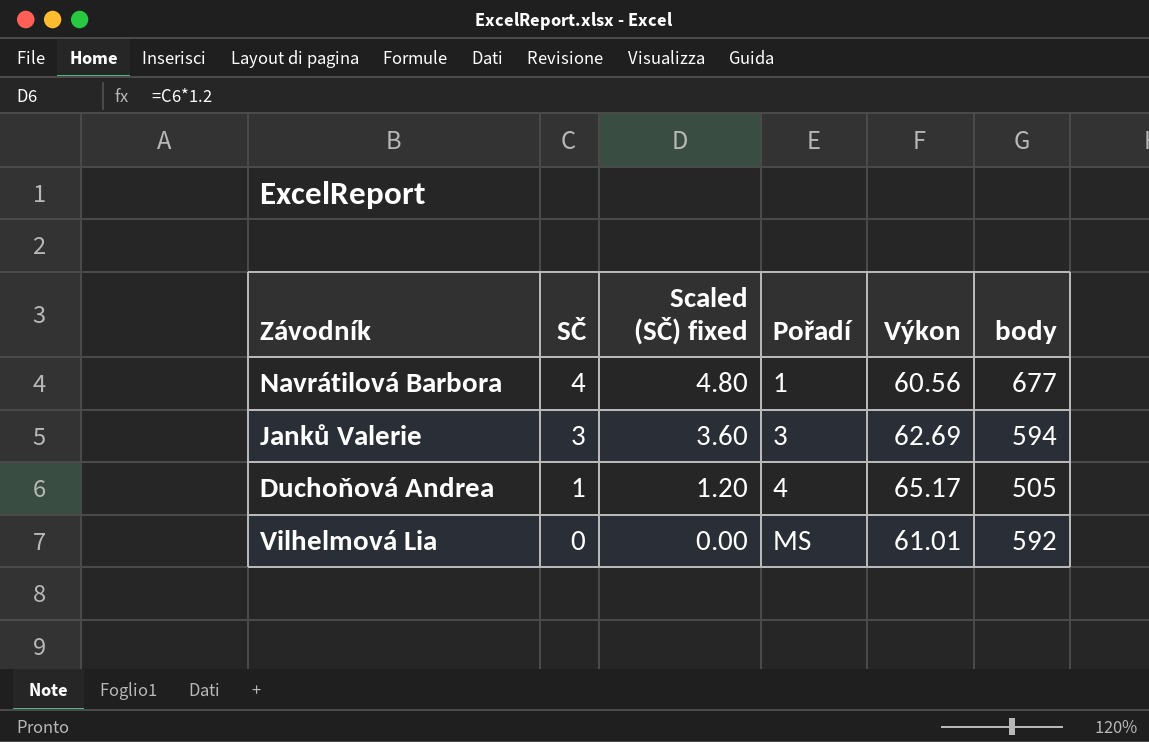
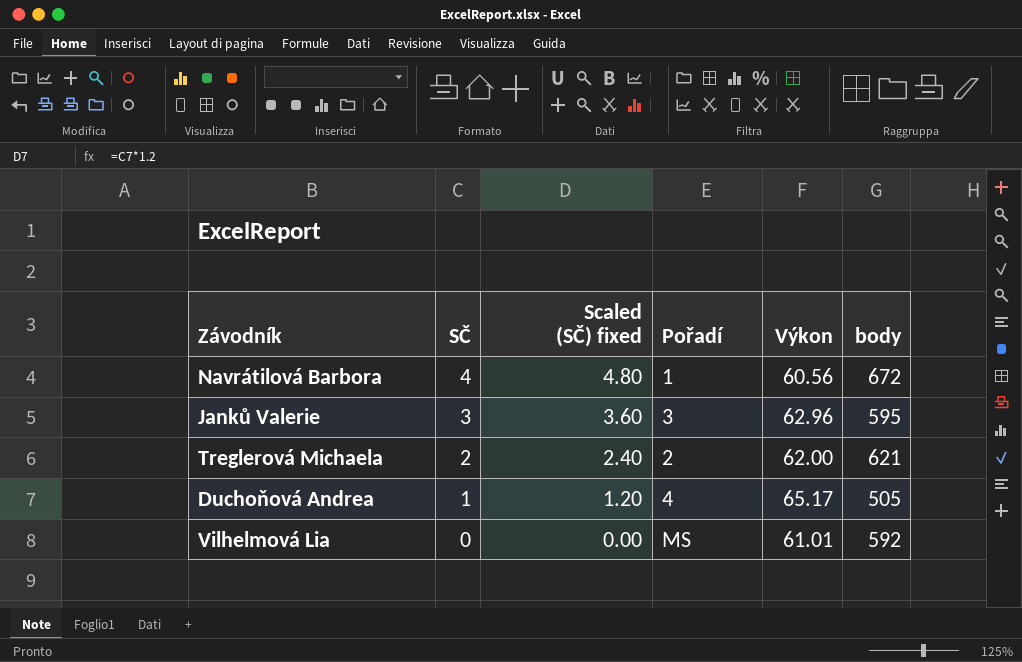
Navrátilová Barbora | body: 677 -> 672
Janků Valerie | Výkon: 62.69 -> 62.96
Janků Valerie | body: 594 -> 595
row Treglerová Michaela: none -> 2 | 2.40 | 2 | 62.00 | 621

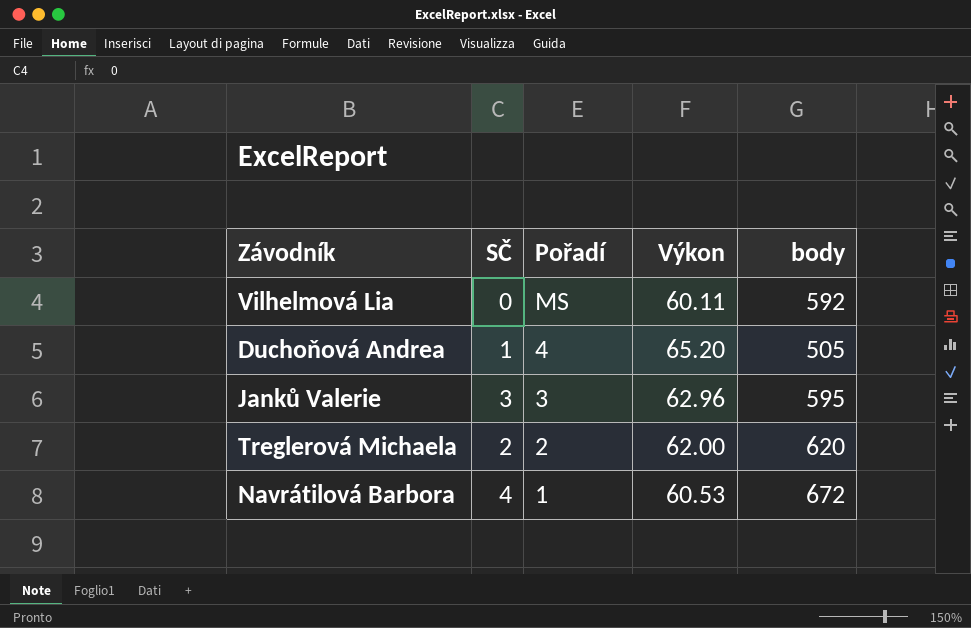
row order: SČ descending -> Pořadí descending
column Scaled (SČ) fixed | formula: [SČ] * 1.2 -> none
Vilhelmová Lia | Výkon: 61.01 -> 60.11
Duchoňová Andrea | Výkon: 65.17 -> 65.20
Treglerová Michaela | body: 621 -> 620
Navrátilová Barbora | Výkon: 60.56 -> 60.53

